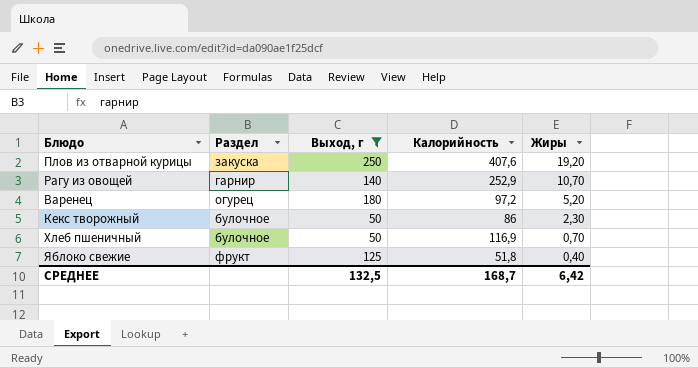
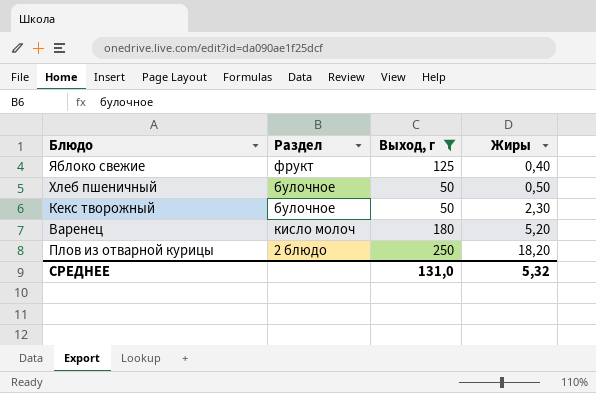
row order: Жиры descending -> Жиры ascending
column Калорийность | position: 4 -> none
row Рагу из овощей: гарнир | 140 | 252,9 | 10,70 -> none
Хлеб пшеничный | Жиры: 0,70 -> 0,50
Варенец | Раздел: огурец -> кисло молоч
Плов из отварной курицы | Раздел: закуска -> 2 блюдо
Плов из отварной курицы | Жиры: 19,20 -> 18,20
СРЕДНЕЕ | Выход, г: 132,5 -> 131,0
СРЕДНЕЕ | Жиры: 6,42 -> 5,32

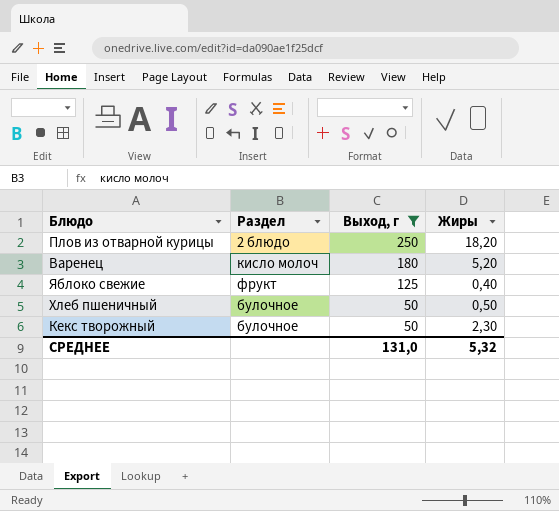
row order: Жиры ascending -> Выход, г descending

